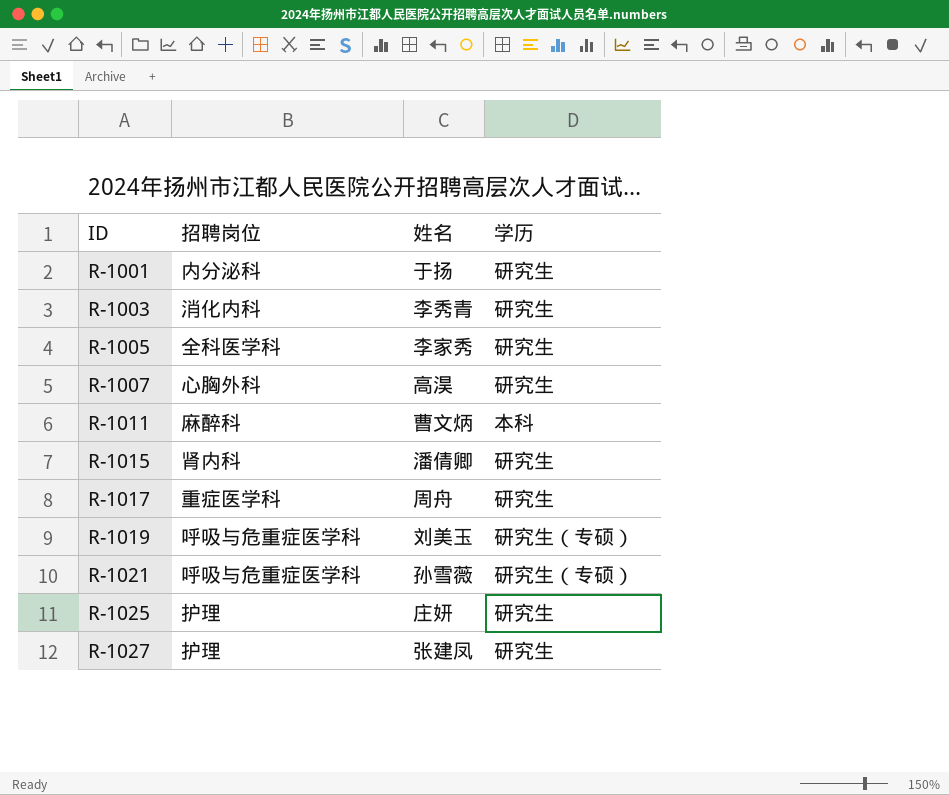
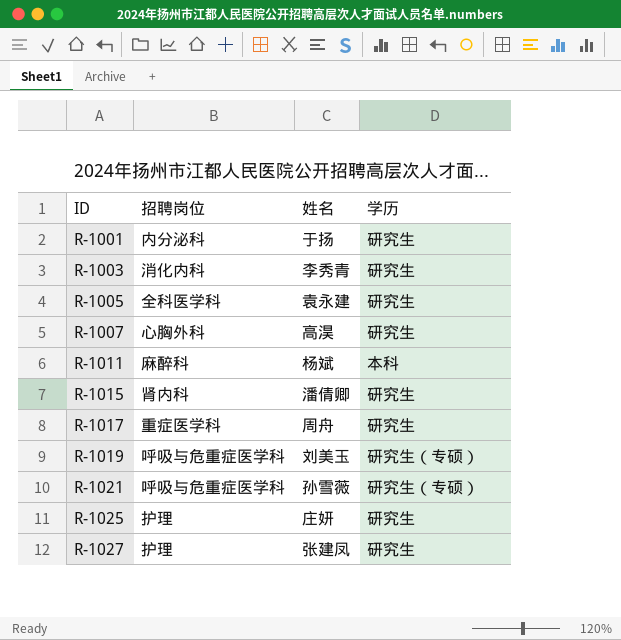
R-1005 | 姓名: 李家秀 -> 袁永建
R-1011 | 姓名: 曹文炳 -> 杨斌

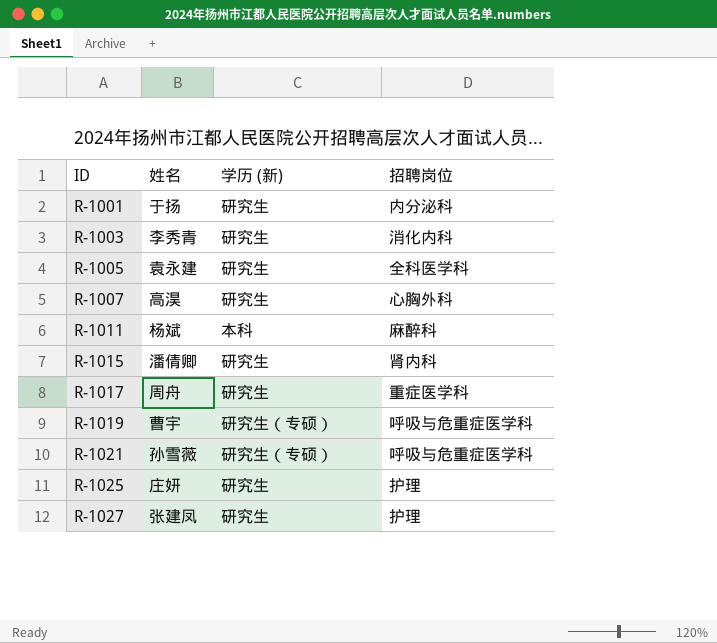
column name: 学历 -> 学历 (新)
column 招聘岗位 | position: 2 -> 4
R-1019 | 姓名: 刘美玉 -> 曹宇

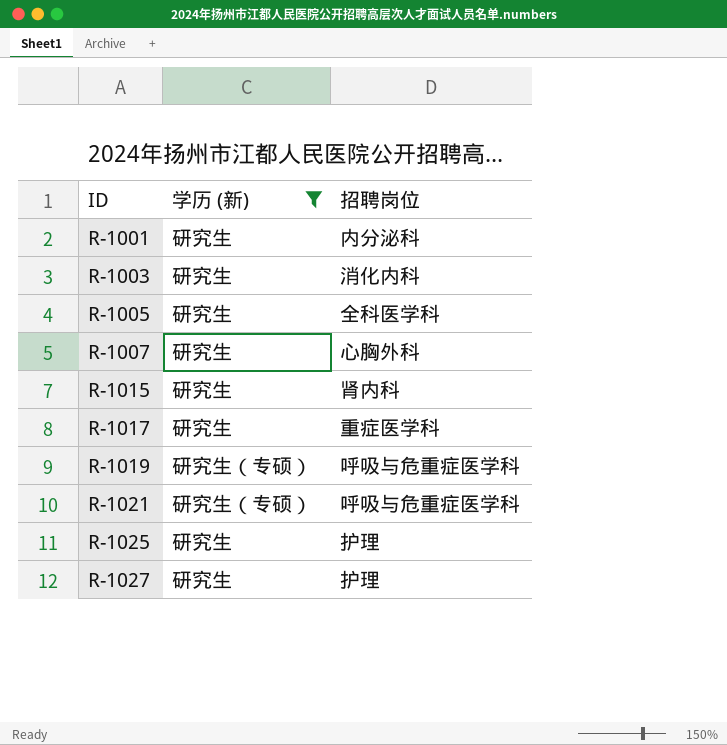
filter: none -> 学历 (新) != 本科
column 姓名 | position: 2 -> none

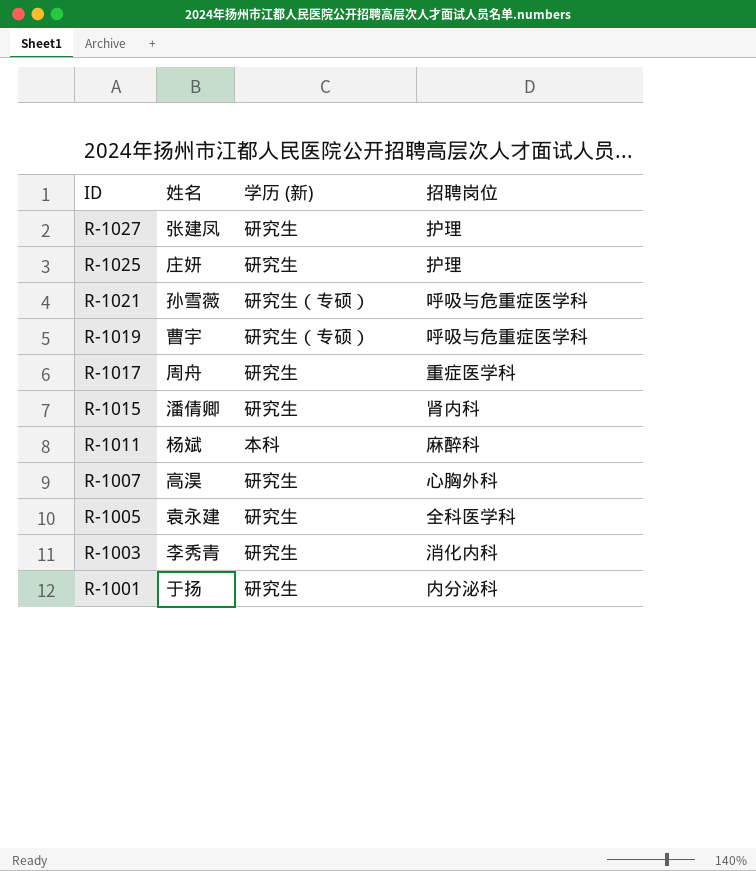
filter: 学历 (新) != 本科 -> none
row order: ID ascending -> ID descending
column 姓名 | position: none -> 2

